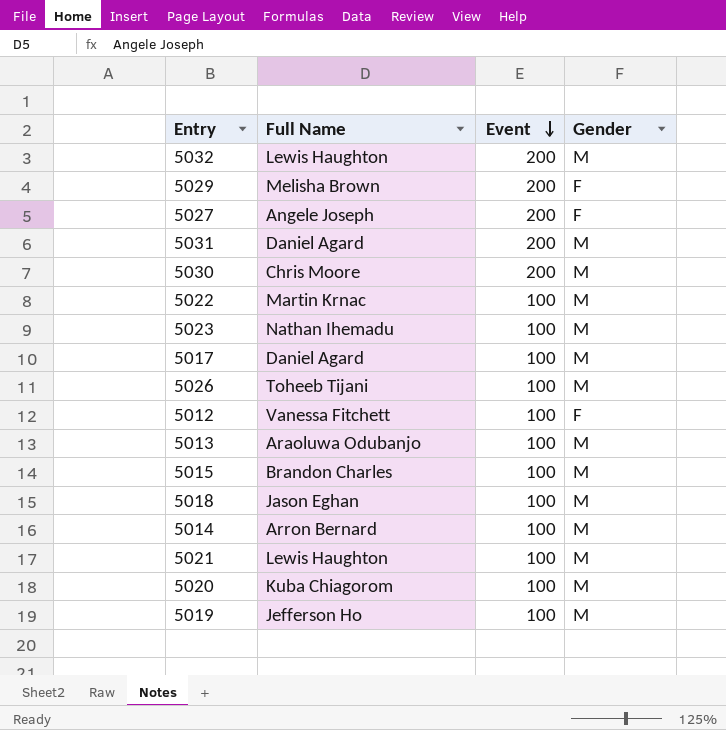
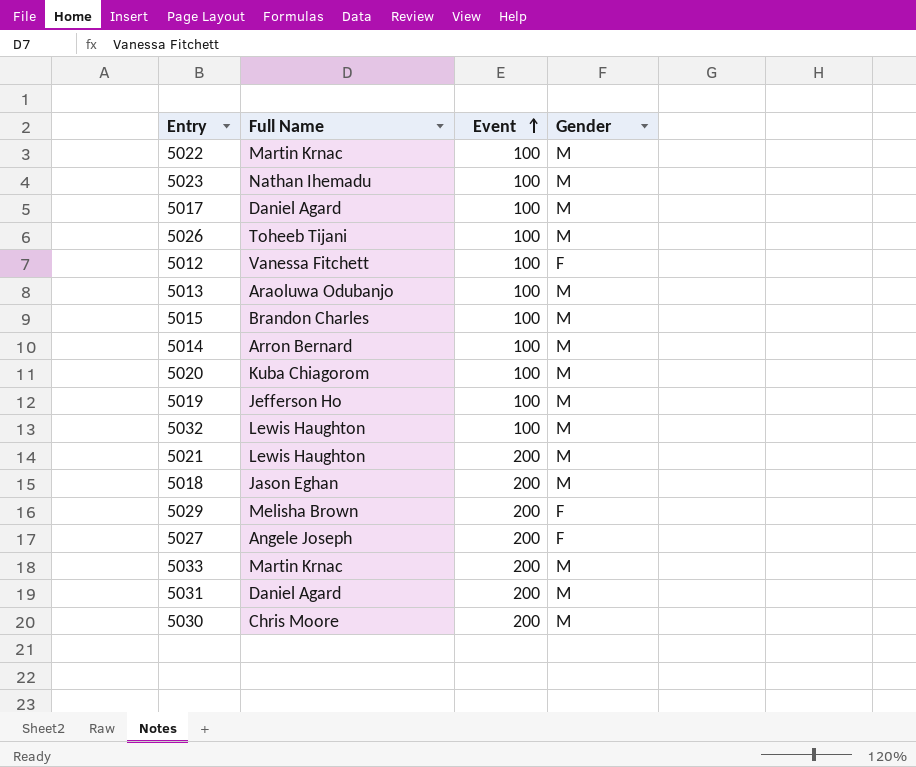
row order: Event descending -> Event ascending
5032 | Event: 200 -> 100
5021 | Event: 100 -> 200
5018 | Event: 100 -> 200
row 5033: none -> Martin Krnac | 200 | M

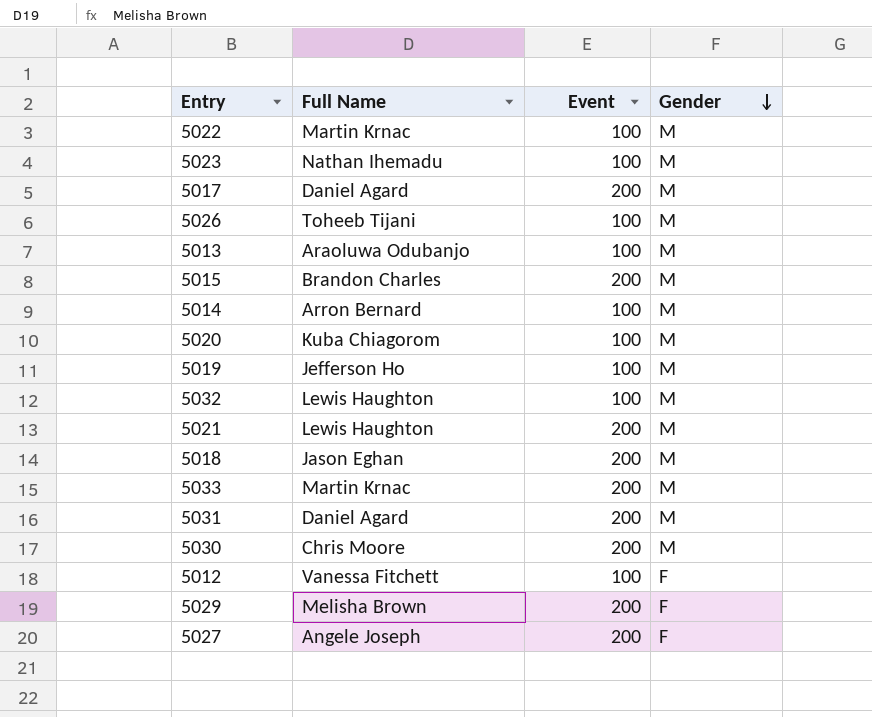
row order: Event ascending -> Gender descending
5017 | Event: 100 -> 200
5015 | Event: 100 -> 200

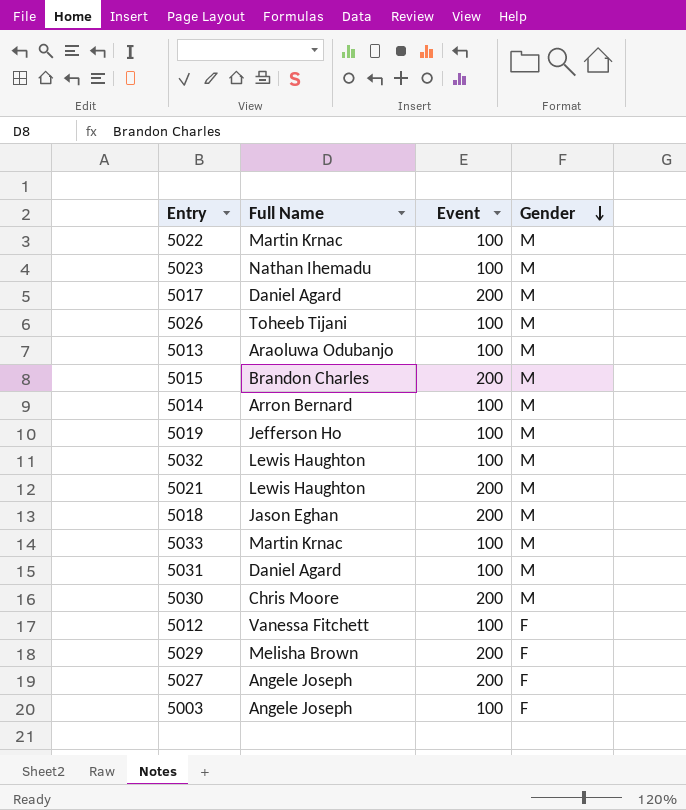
row 5020: Kuba Chiagorom | 100 | M -> none
5033 | Event: 200 -> 100
5031 | Event: 200 -> 100
row 5003: none -> Angele Joseph | 100 | F

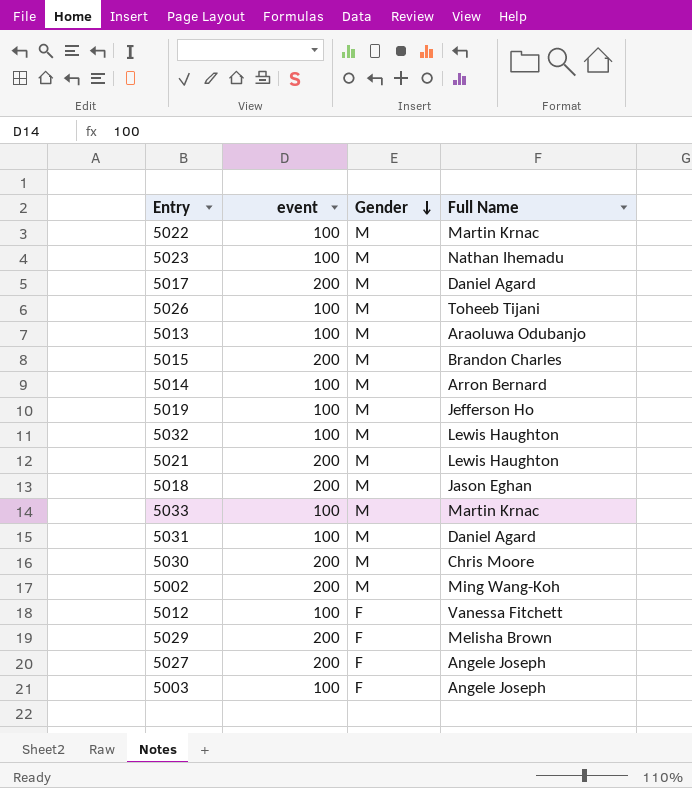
column name: Event -> event
column Full Name | position: 2 -> 4
row 5002: none -> 200 | M | Ming Wang-Koh

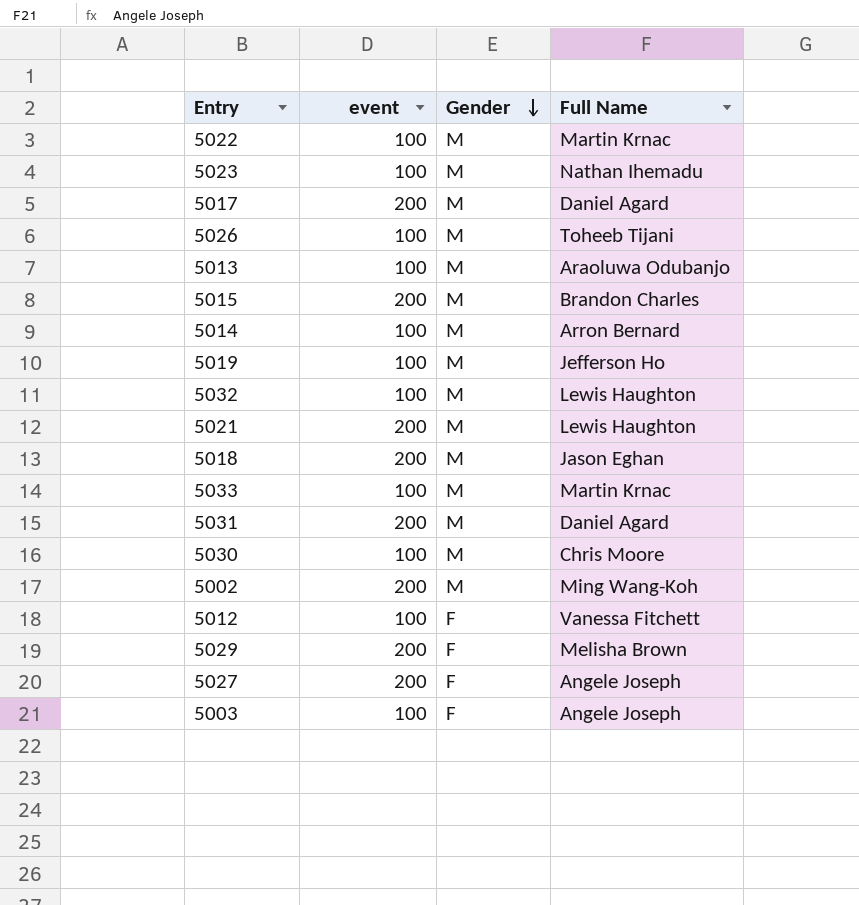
5031 | event: 100 -> 200
5030 | event: 200 -> 100

